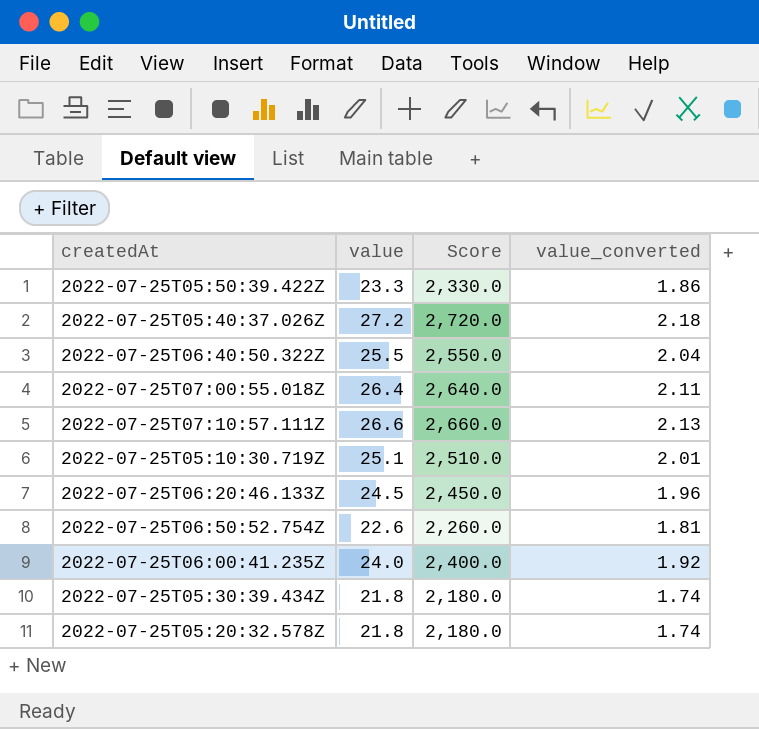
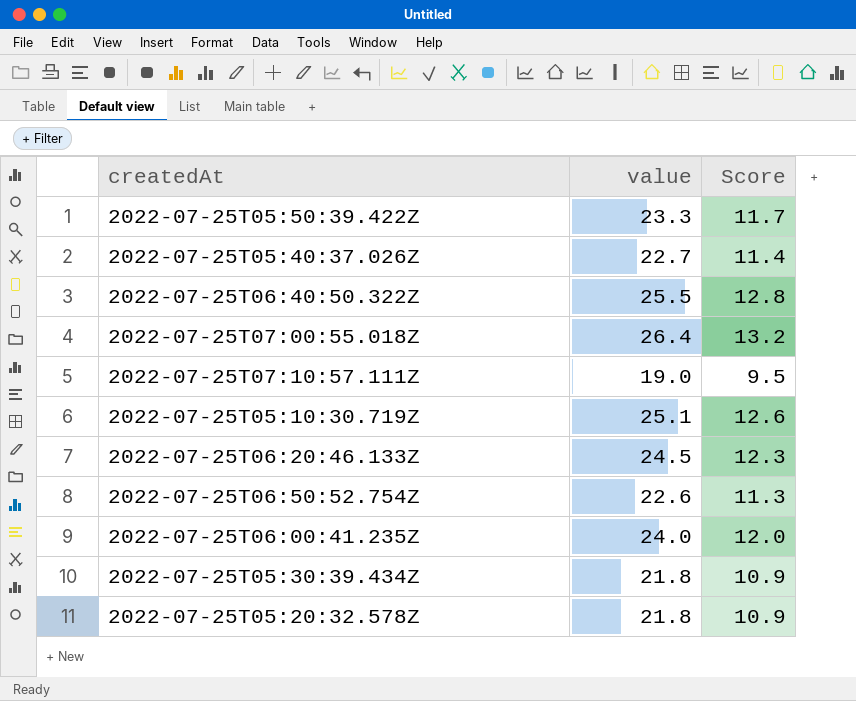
column value_converted | formula: [value] * 0.08 -> none
column Score | formula: [value] * 100 -> [value] * 0.5
2022-07-25T05:40:37.026Z | value: 27.2 -> 22.7
2022-07-25T07:10:57.111Z | value: 26.6 -> 19.0

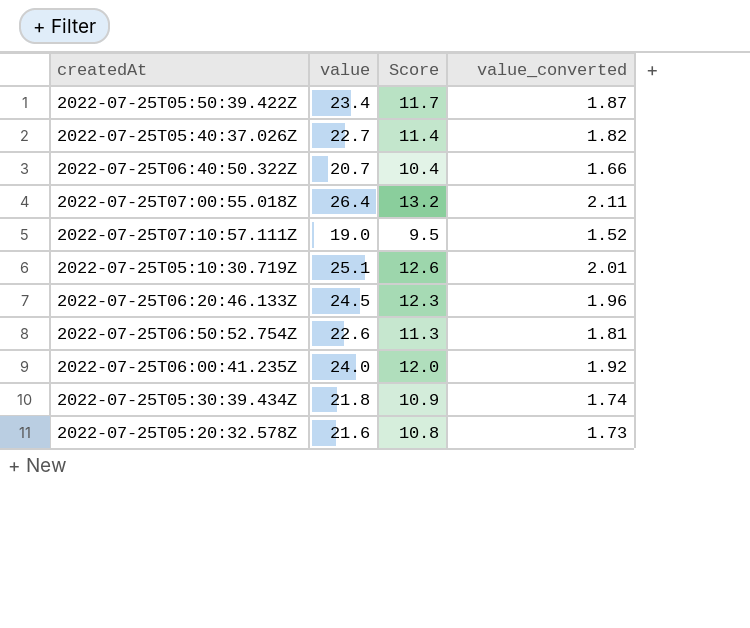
column value_converted | formula: none -> [value] * 0.08
2022-07-25T05:50:39.422Z | value: 23.3 -> 23.4
2022-07-25T06:40:50.322Z | value: 25.5 -> 20.7
2022-07-25T06:40:50.322Z | Score: 12.8 -> 10.4
2022-07-25T05:20:32.578Z | value: 21.8 -> 21.6
2022-07-25T05:20:32.578Z | Score: 10.9 -> 10.8

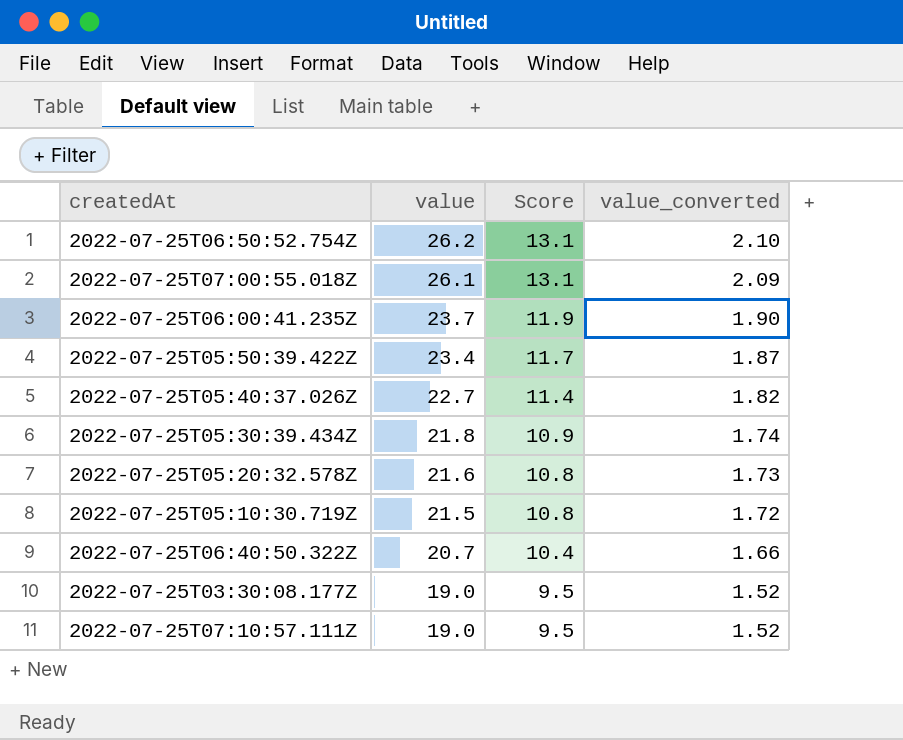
row order: none -> value descending
row 2022-07-25T06:20:46.133Z: 24.5 | 12.3 | 1.96 -> none
2022-07-25T06:50:52.754Z | value: 22.6 -> 26.2
2022-07-25T06:50:52.754Z | Score: 11.3 -> 13.1
2022-07-25T06:50:52.754Z | value_converted: 1.81 -> 2.10
2022-07-25T07:00:55.018Z | value: 26.4 -> 26.1
2022-07-25T07:00:55.018Z | Score: 13.2 -> 13.1
2022-07-25T07:00:55.018Z | value_converted: 2.11 -> 2.09
2022-07-25T06:00:41.235Z | value: 24.0 -> 23.7
2022-07-25T06:00:41.235Z | Score: 12.0 -> 11.9
2022-07-25T06:00:41.235Z | value_converted: 1.92 -> 1.90
2022-07-25T05:10:30.719Z | value: 25.1 -> 21.5
2022-07-25T05:10:30.719Z | Score: 12.6 -> 10.8
2022-07-25T05:10:30.719Z | value_converted: 2.01 -> 1.72
row 2022-07-25T03:30:08.177Z: none -> 19.0 | 9.5 | 1.52

